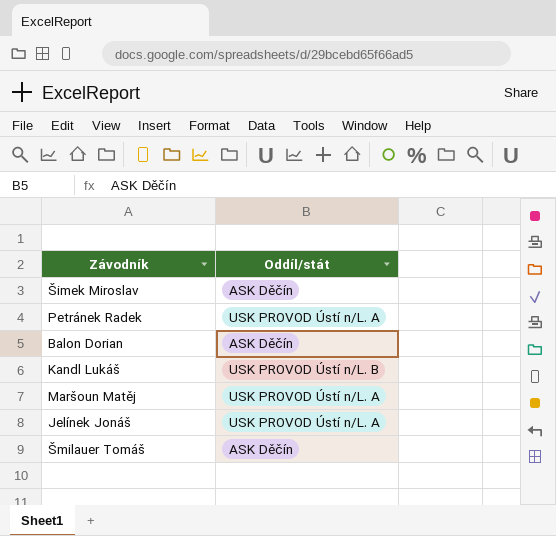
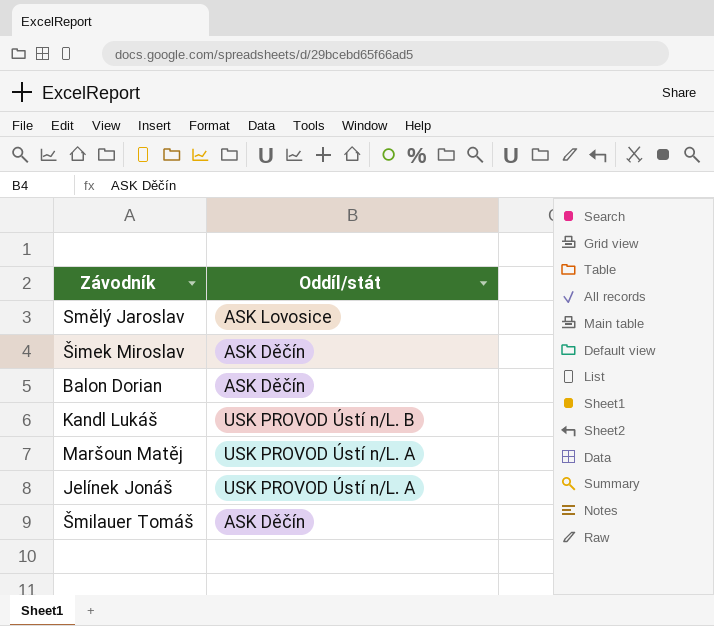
row Petránek Radek: USK PROVOD Ústí n/L. A -> none
row Smělý Jaroslav: none -> ASK Lovosice

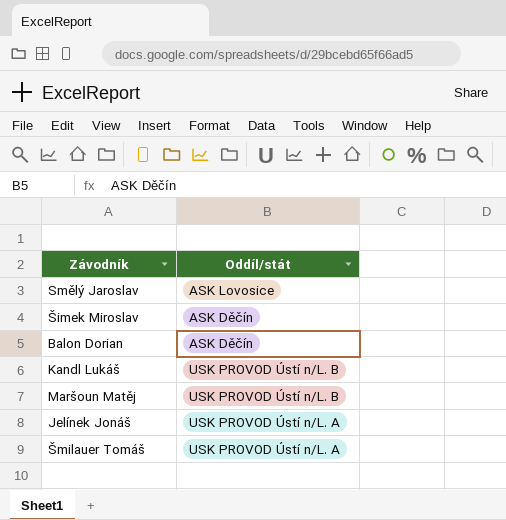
Maršoun Matěj | Oddíl/stát: USK PROVOD Ústí n/L. A -> USK PROVOD Ústí n/L. B
Šmilauer Tomáš | Oddíl/stát: ASK Děčín -> USK PROVOD Ústí n/L. A

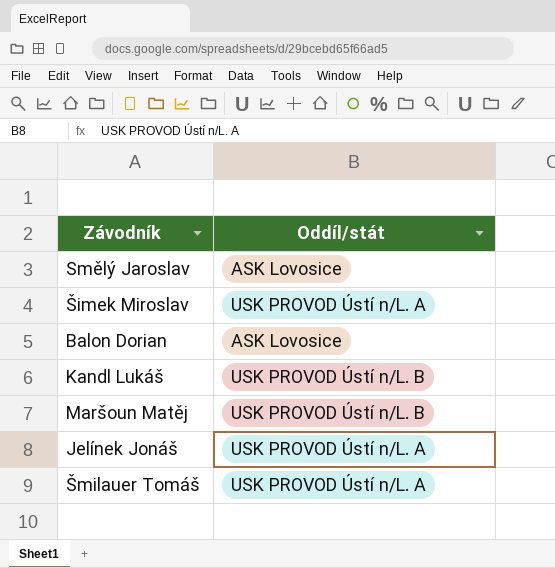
Šimek Miroslav | Oddíl/stát: ASK Děčín -> USK PROVOD Ústí n/L. A
Balon Dorian | Oddíl/stát: ASK Děčín -> ASK Lovosice

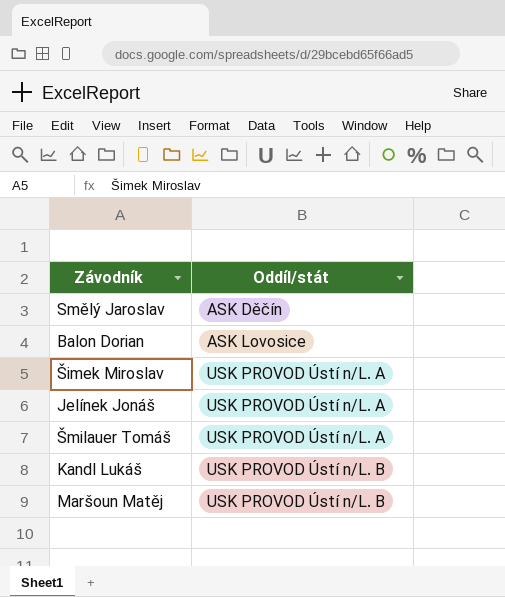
row order: none -> Oddíl/stát ascending
Smělý Jaroslav | Oddíl/stát: ASK Lovosice -> ASK Děčín

